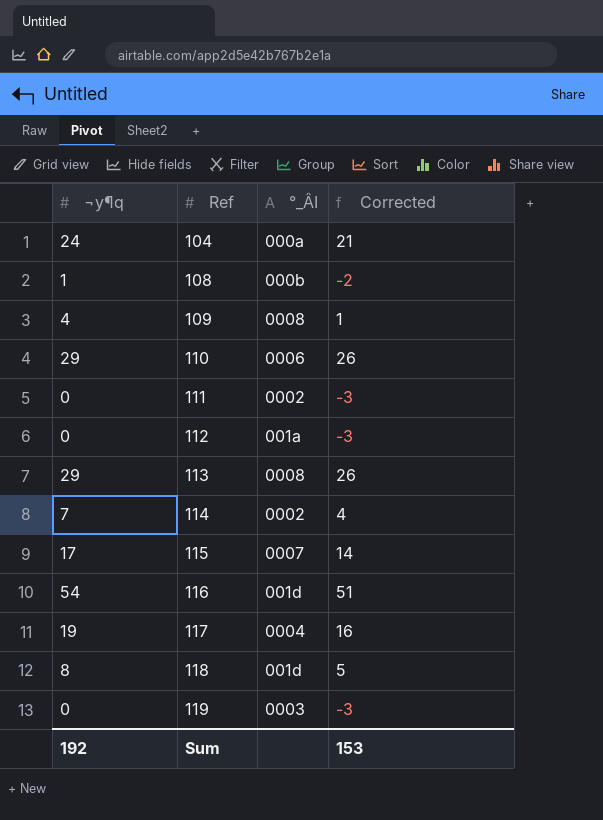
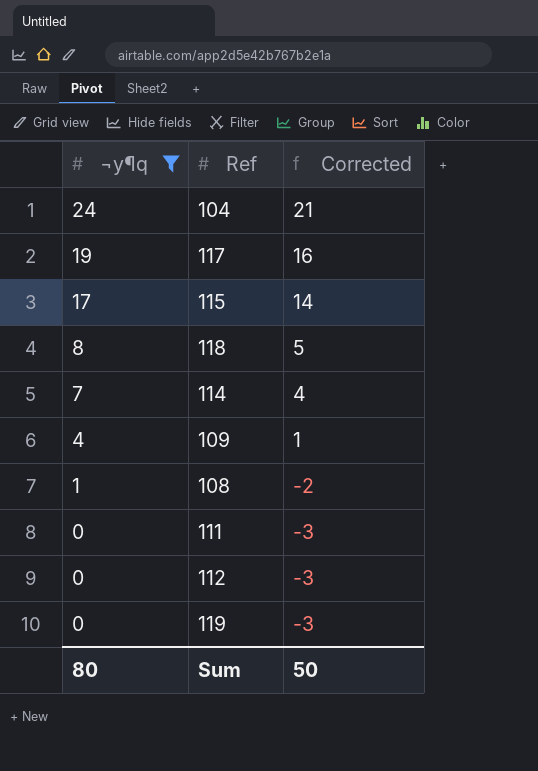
filter: none -> ¬y¶q <= 24
row order: Ref ascending -> ¬y¶q descending
column °_ÂI | position: 3 -> none
Sum | ¬y¶q: 192 -> 80
Sum | Corrected: 153 -> 50

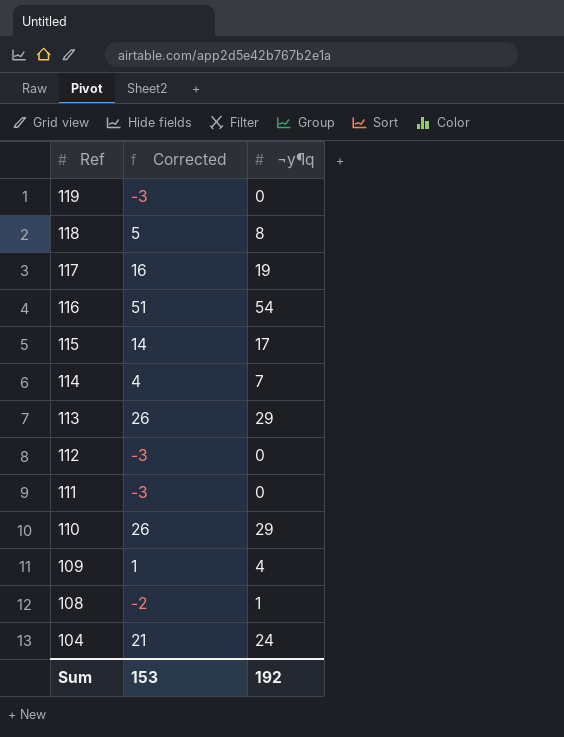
filter: ¬y¶q <= 24 -> none
row order: ¬y¶q descending -> Ref descending
column ¬y¶q | position: 1 -> 3
Sum | Corrected: 50 -> 153
Sum | ¬y¶q: 80 -> 192

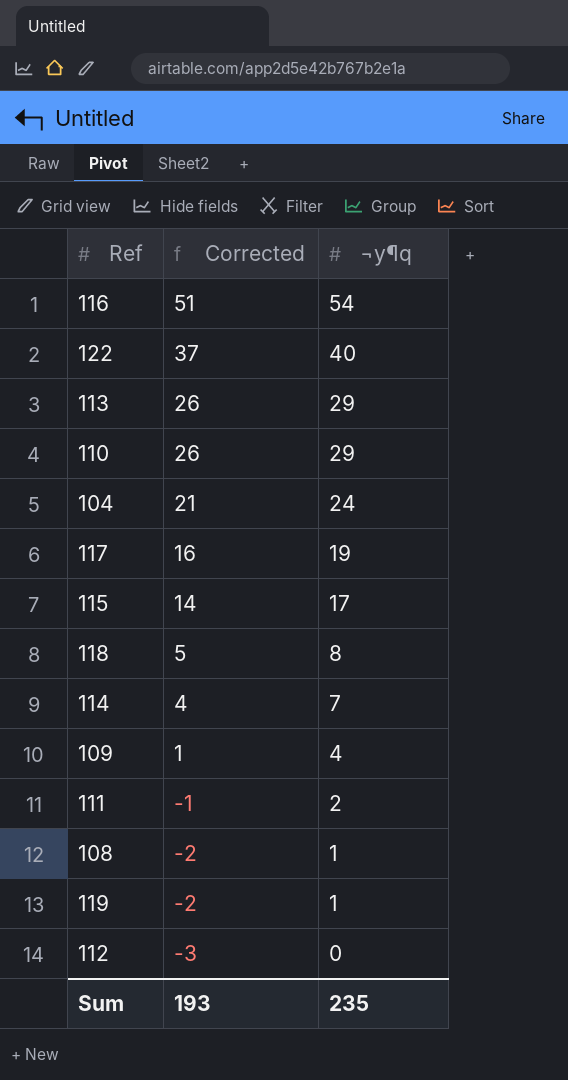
row order: Ref descending -> Corrected descending
row 122: none -> 37 | 40
111 | Corrected: -3 -> -1
111 | ¬y¶q: 0 -> 2
119 | Corrected: -3 -> -2
119 | ¬y¶q: 0 -> 1
Sum | Corrected: 153 -> 193
Sum | ¬y¶q: 192 -> 235

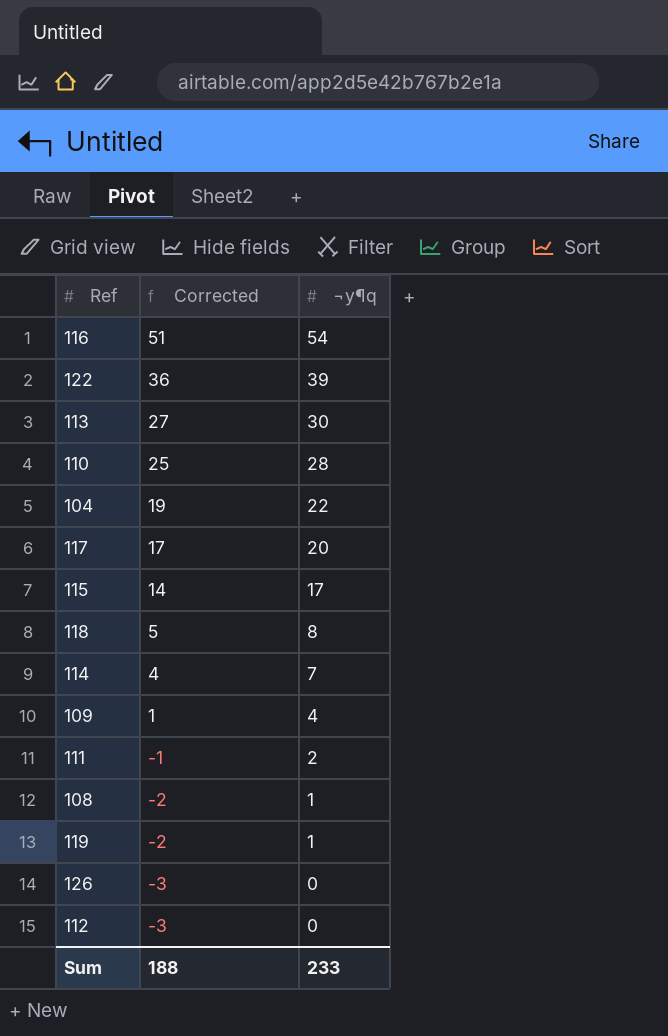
122 | Corrected: 37 -> 36
122 | ¬y¶q: 40 -> 39
113 | Corrected: 26 -> 27
113 | ¬y¶q: 29 -> 30
110 | Corrected: 26 -> 25
110 | ¬y¶q: 29 -> 28
104 | Corrected: 21 -> 19
104 | ¬y¶q: 24 -> 22
117 | Corrected: 16 -> 17
117 | ¬y¶q: 19 -> 20
row 126: none -> -3 | 0
Sum | Corrected: 193 -> 188
Sum | ¬y¶q: 235 -> 233

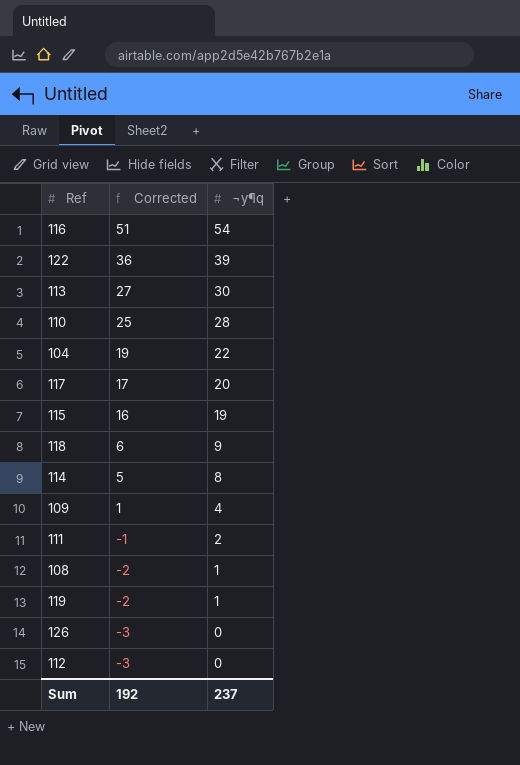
115 | Corrected: 14 -> 16
115 | ¬y¶q: 17 -> 19
118 | Corrected: 5 -> 6
118 | ¬y¶q: 8 -> 9
114 | Corrected: 4 -> 5
114 | ¬y¶q: 7 -> 8
Sum | Corrected: 188 -> 192
Sum | ¬y¶q: 233 -> 237

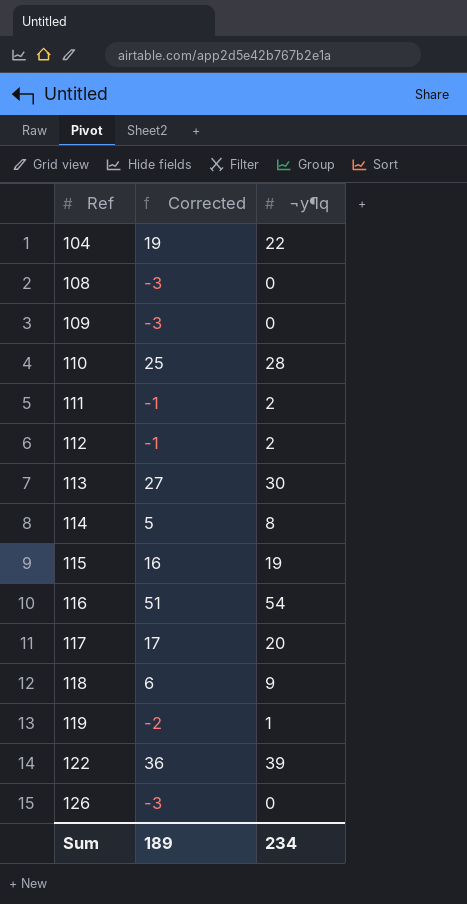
row order: Corrected descending -> Ref ascending
108 | Corrected: -2 -> -3
108 | ¬y¶q: 1 -> 0
109 | Corrected: 1 -> -3
109 | ¬y¶q: 4 -> 0
112 | Corrected: -3 -> -1
112 | ¬y¶q: 0 -> 2
Sum | Corrected: 192 -> 189
Sum | ¬y¶q: 237 -> 234

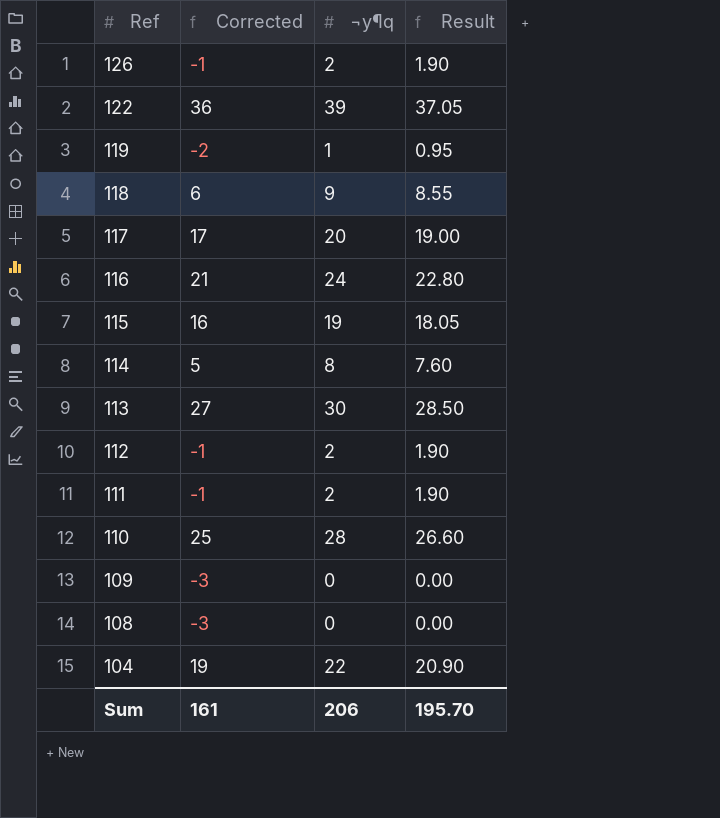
row order: Ref ascending -> Ref descending
column Result | formula: none -> [¬y¶q] * 0.95
126 | Corrected: -3 -> -1
126 | ¬y¶q: 0 -> 2
116 | Corrected: 51 -> 21
116 | ¬y¶q: 54 -> 24
Sum | Corrected: 189 -> 161
Sum | ¬y¶q: 234 -> 206

